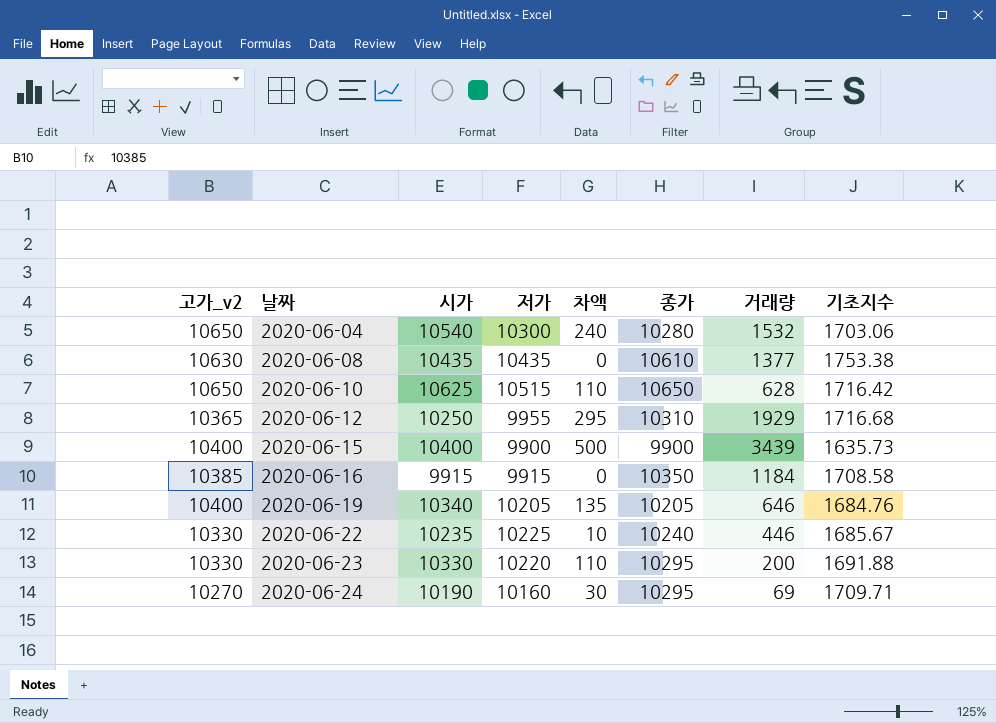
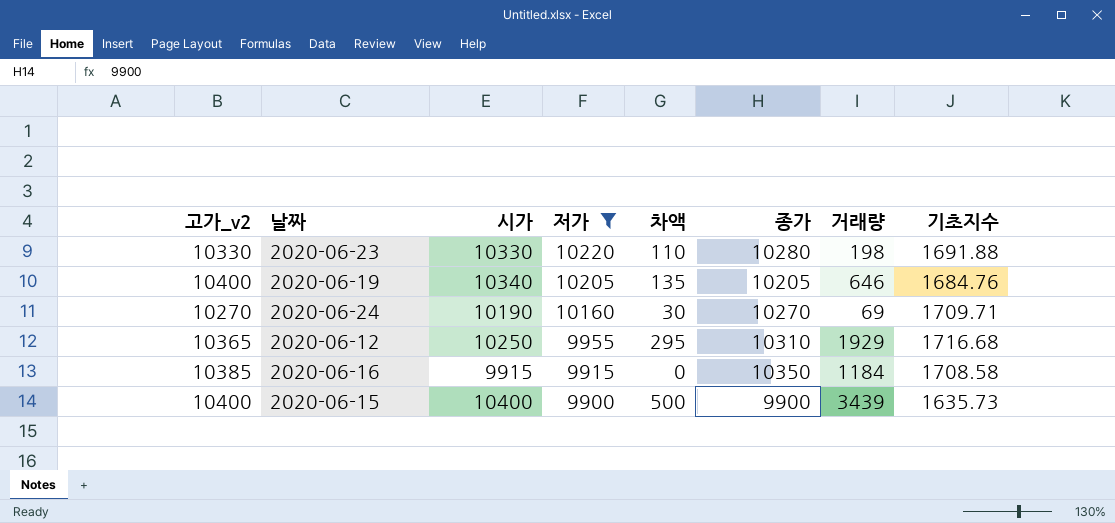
filter: none -> 저가 <= 10220
row order: 날짜 ascending -> 저가 descending
2020-06-23 | 종가: 10295 -> 10280
2020-06-23 | 거래량: 200 -> 198
2020-06-24 | 종가: 10295 -> 10270

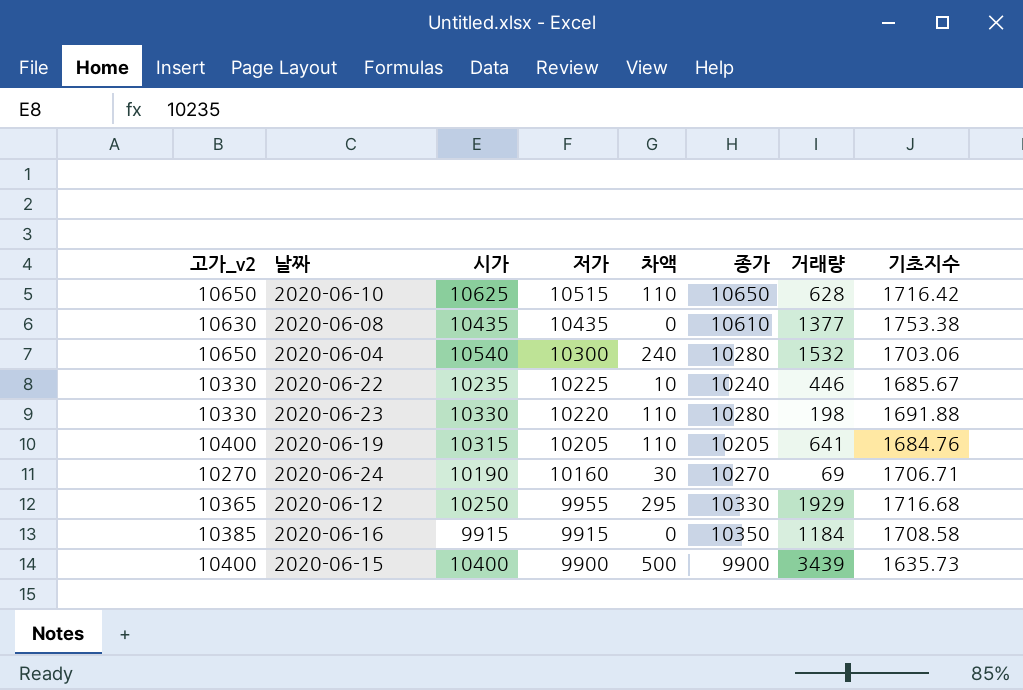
filter: 저가 <= 10220 -> none
2020-06-19 | 시가: 10340 -> 10315
2020-06-19 | 차액: 135 -> 110
2020-06-19 | 거래량: 646 -> 641
2020-06-24 | 기초지수: 1709.71 -> 1706.71
2020-06-12 | 종가: 10310 -> 10330

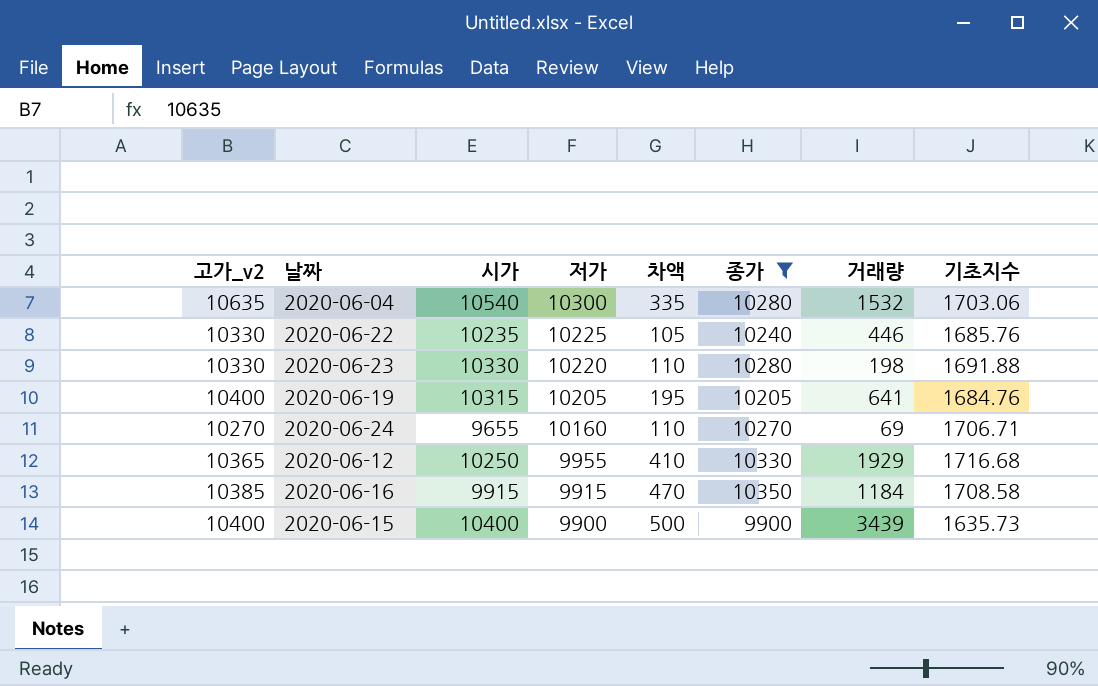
filter: none -> 종가 <= 10350
column 차액 | formula: [시가] - [저가] -> [고가_v2] - [저가]
2020-06-04 | 고가_v2: 10650 -> 10635
2020-06-22 | 기초지수: 1685.67 -> 1685.76
2020-06-24 | 시가: 10190 -> 9655

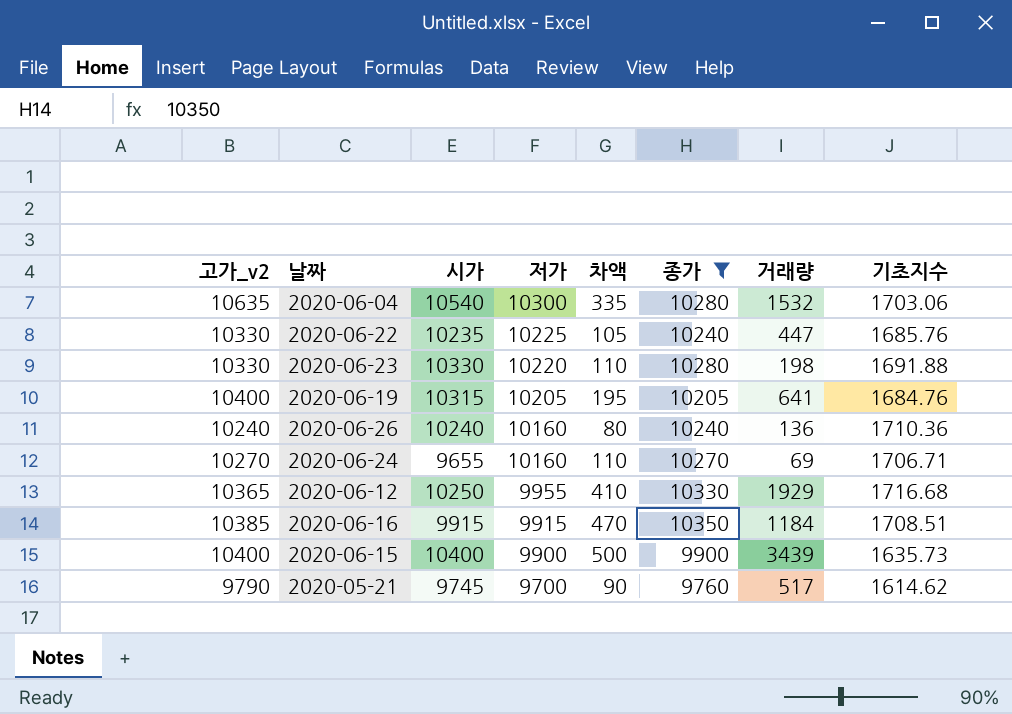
2020-06-22 | 거래량: 446 -> 447
row 2020-06-26: none -> 10240 | 10240 | 10160 | 80 | 10240 | 136 | 1710.36
2020-06-16 | 기초지수: 1708.58 -> 1708.51
row 2020-05-21: none -> 9790 | 9745 | 9700 | 90 | 9760 | 517 | 1614.62

